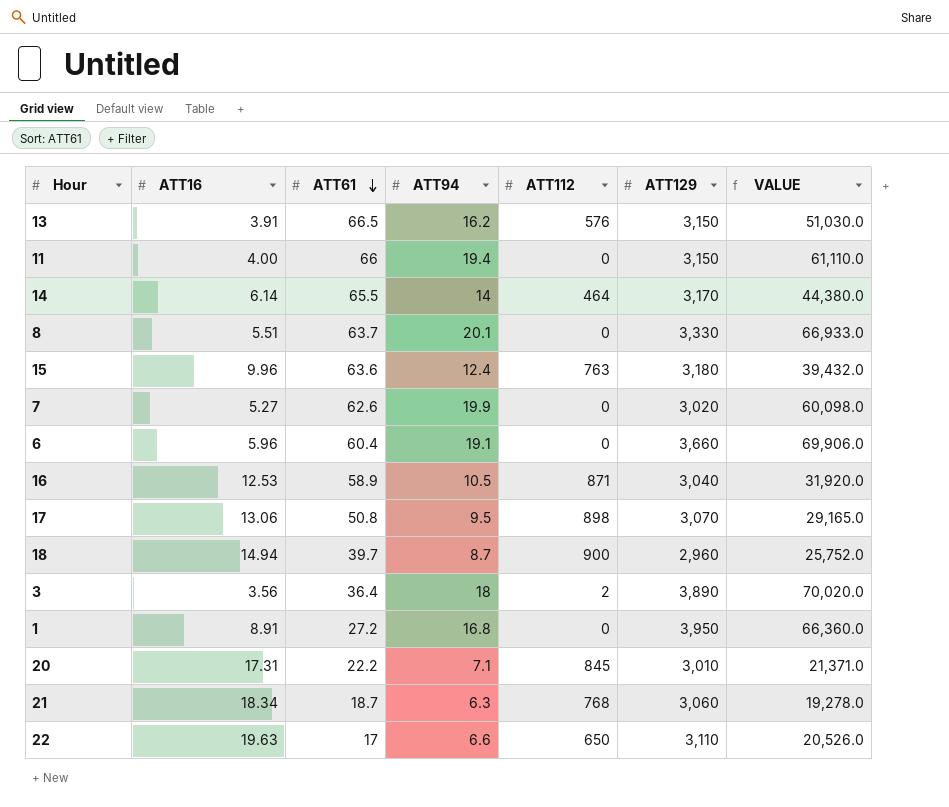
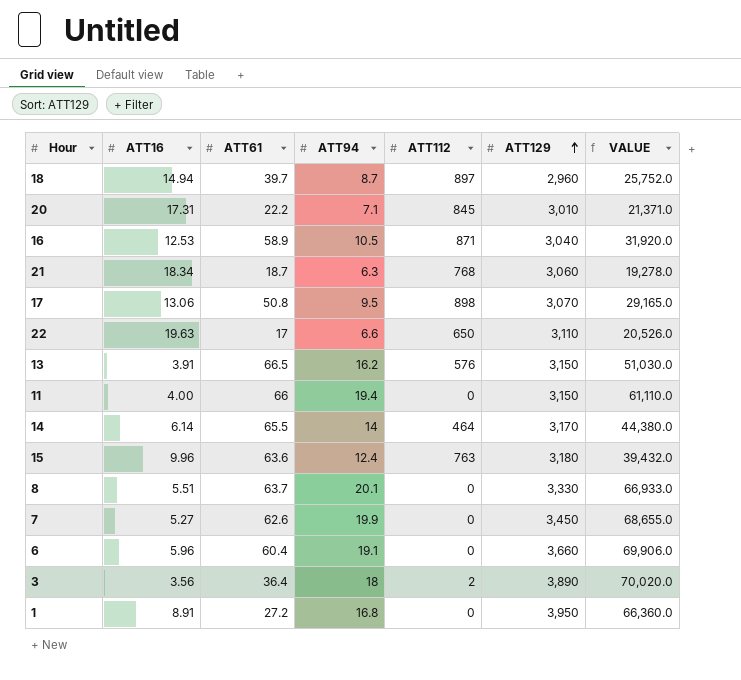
row order: ATT61 descending -> ATT129 ascending
18 | ATT112: 900 -> 897
7 | ATT129: 3,020 -> 3,450
7 | VALUE: 60,098.0 -> 68,655.0

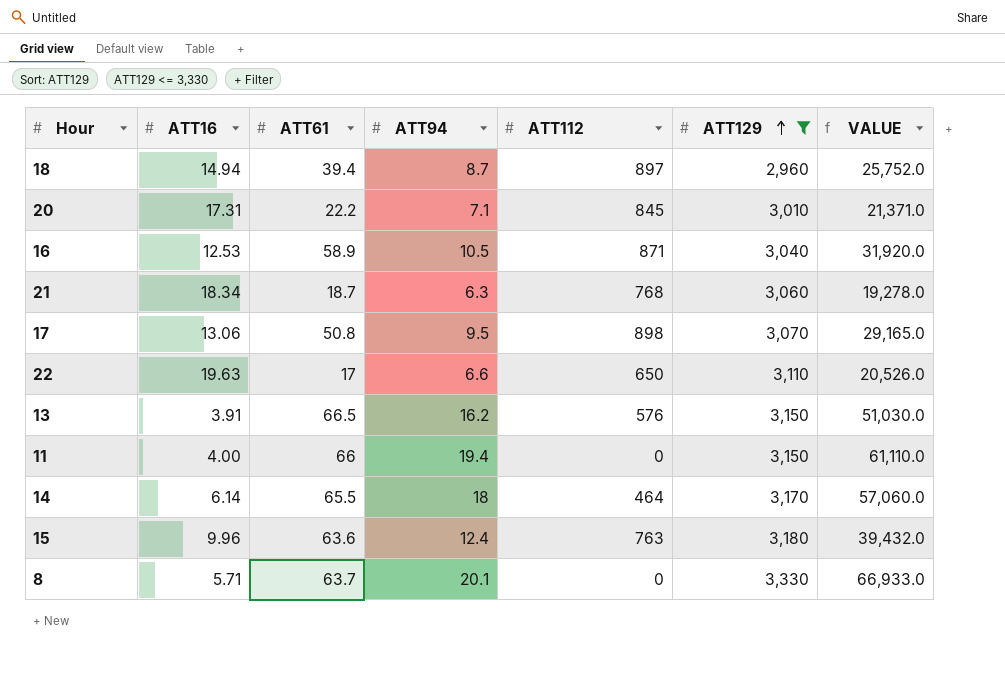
filter: none -> ATT129 <= 3,330
18 | ATT61: 39.7 -> 39.4
14 | ATT94: 14 -> 18
14 | VALUE: 44,380.0 -> 57,060.0
8 | ATT16: 5.51 -> 5.71

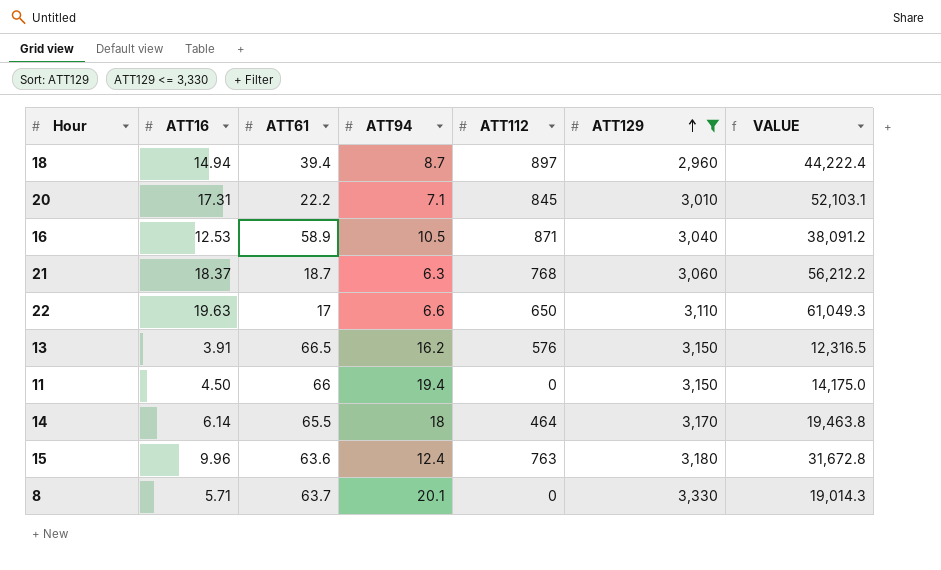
column VALUE | formula: [ATT94] * [ATT129] -> [ATT16] * [ATT129]
row 17: 13.06 | 50.8 | 9.5 | 898 | 3,070 | 29,165.0 -> none
21 | ATT16: 18.34 -> 18.37
11 | ATT16: 4.00 -> 4.50

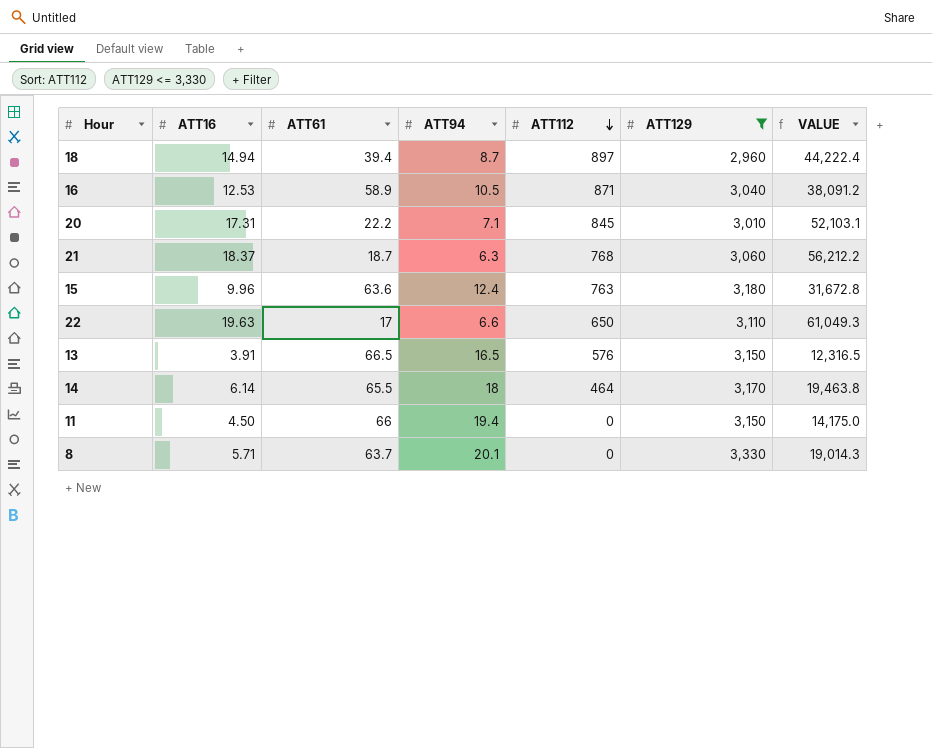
row order: ATT129 ascending -> ATT112 descending
13 | ATT94: 16.2 -> 16.5

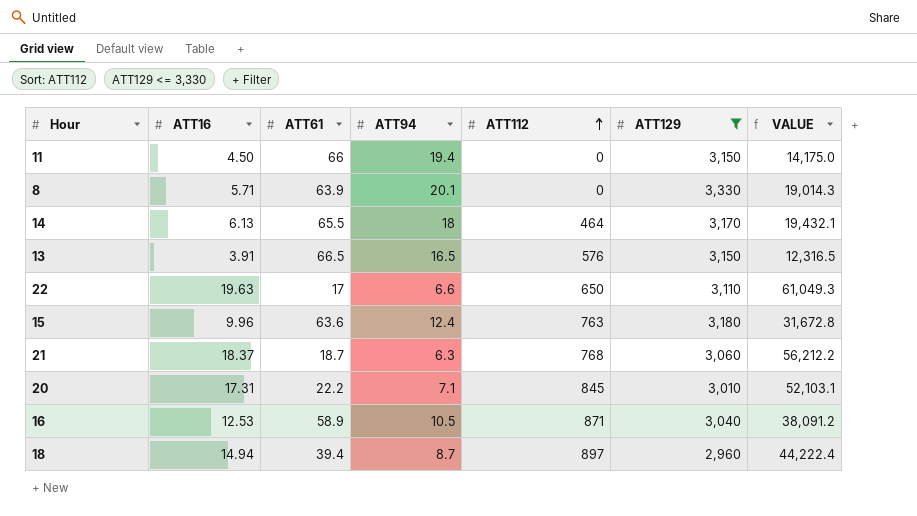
row order: ATT112 descending -> ATT112 ascending
8 | ATT61: 63.7 -> 63.9
14 | ATT16: 6.14 -> 6.13
14 | VALUE: 19,463.8 -> 19,432.1

